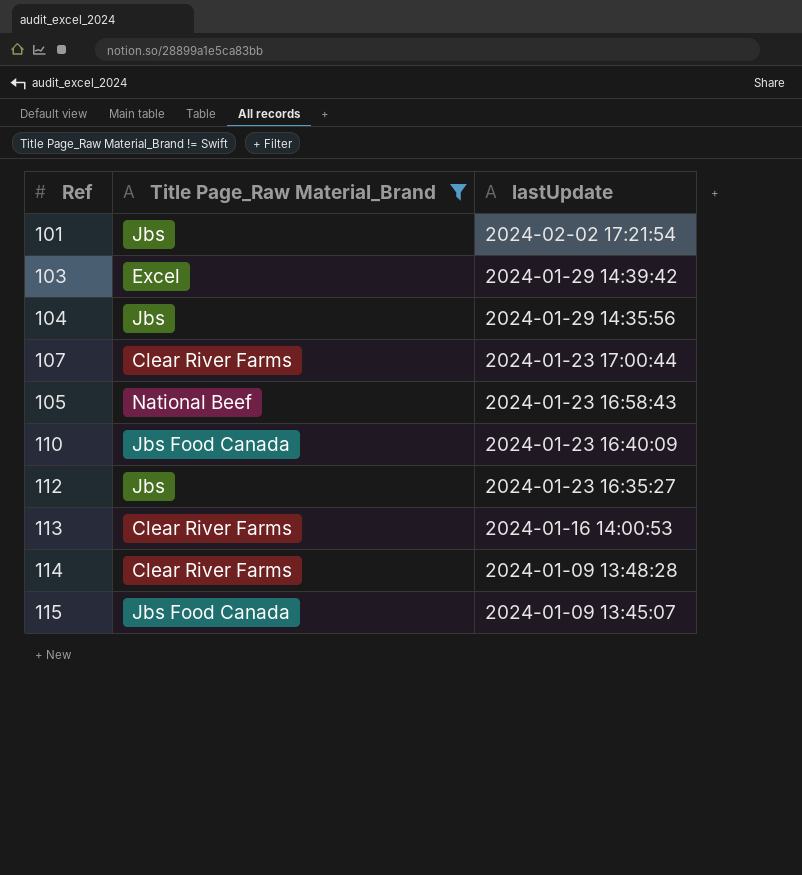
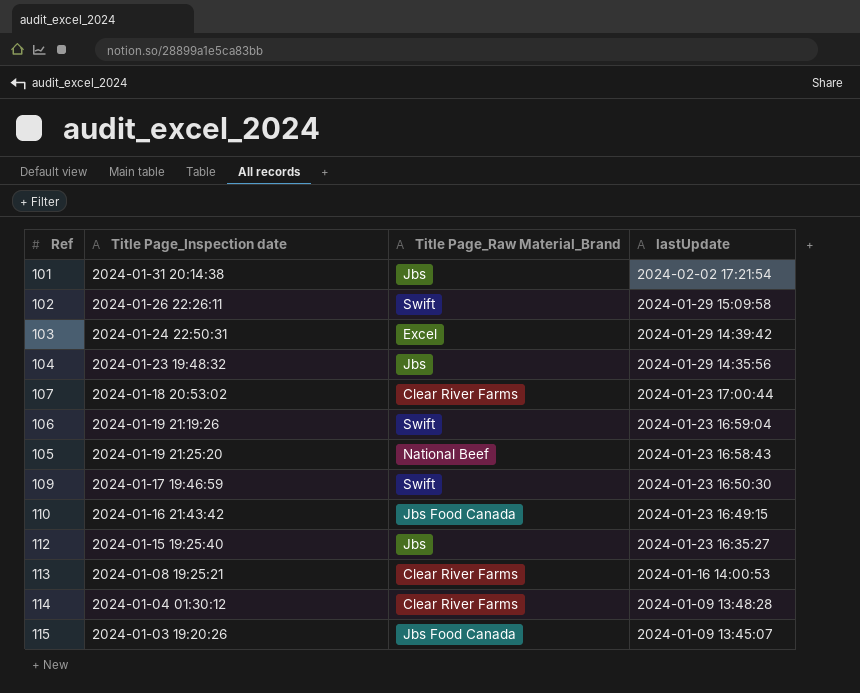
filter: Title Page_Raw Material_Brand != Swift -> none
column Title Page_Inspection date | position: none -> 2
110 | lastUpdate: 2024-01-23 16:40:09 -> 2024-01-23 16:49:15

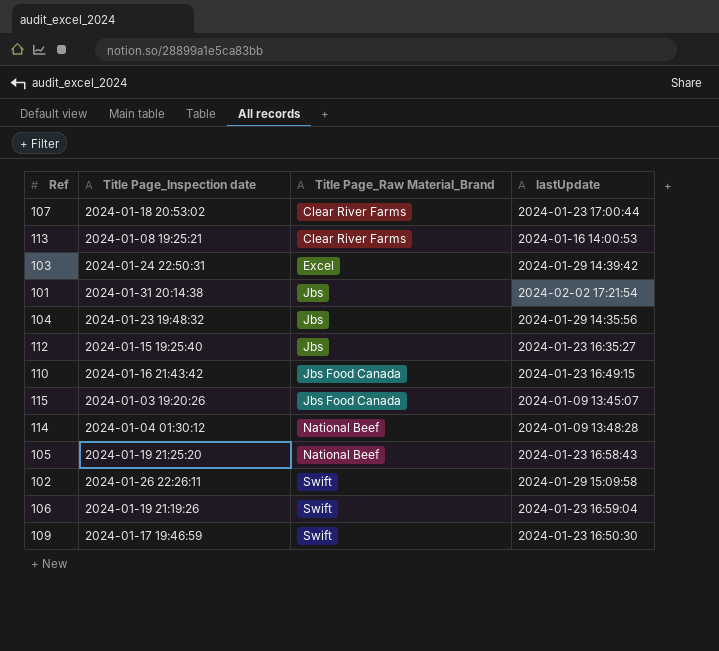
row order: lastUpdate descending -> Title Page_Raw Material_Brand ascending
114 | Title Page_Raw Material_Brand: Clear River Farms -> National Beef

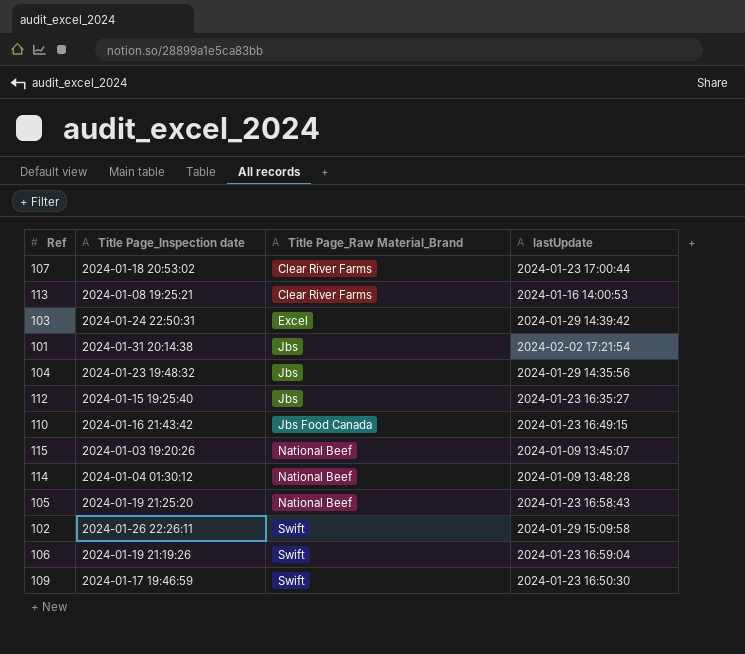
115 | Title Page_Raw Material_Brand: Jbs Food Canada -> National Beef

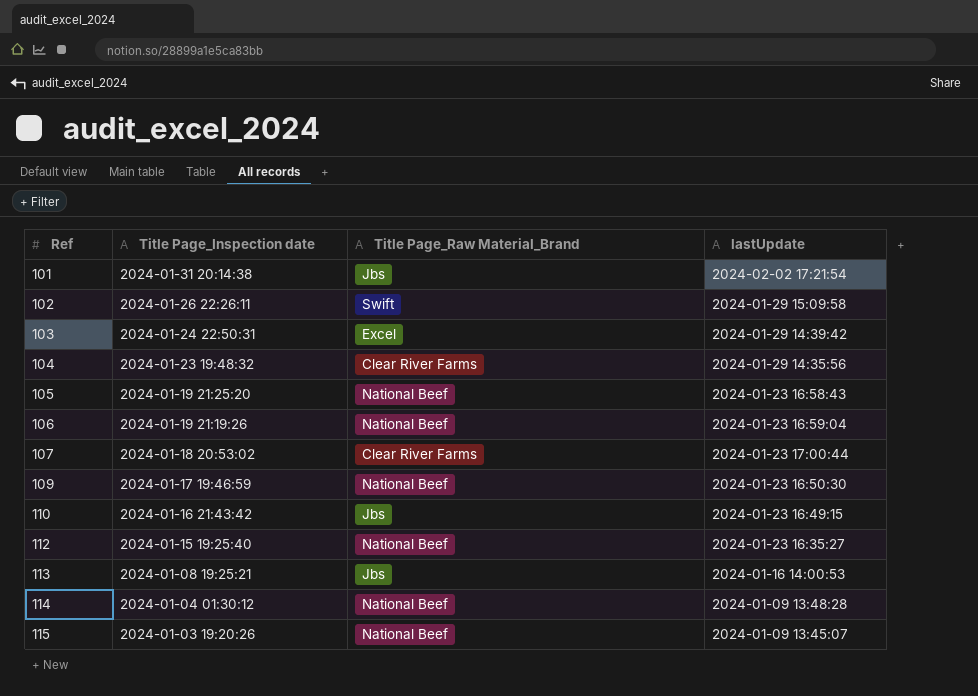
row order: Title Page_Raw Material_Brand ascending -> Ref ascending
104 | Title Page_Raw Material_Brand: Jbs -> Clear River Farms
106 | Title Page_Raw Material_Brand: Swift -> National Beef
109 | Title Page_Raw Material_Brand: Swift -> National Beef
110 | Title Page_Raw Material_Brand: Jbs Food Canada -> Jbs
112 | Title Page_Raw Material_Brand: Jbs -> National Beef
113 | Title Page_Raw Material_Brand: Clear River Farms -> Jbs

